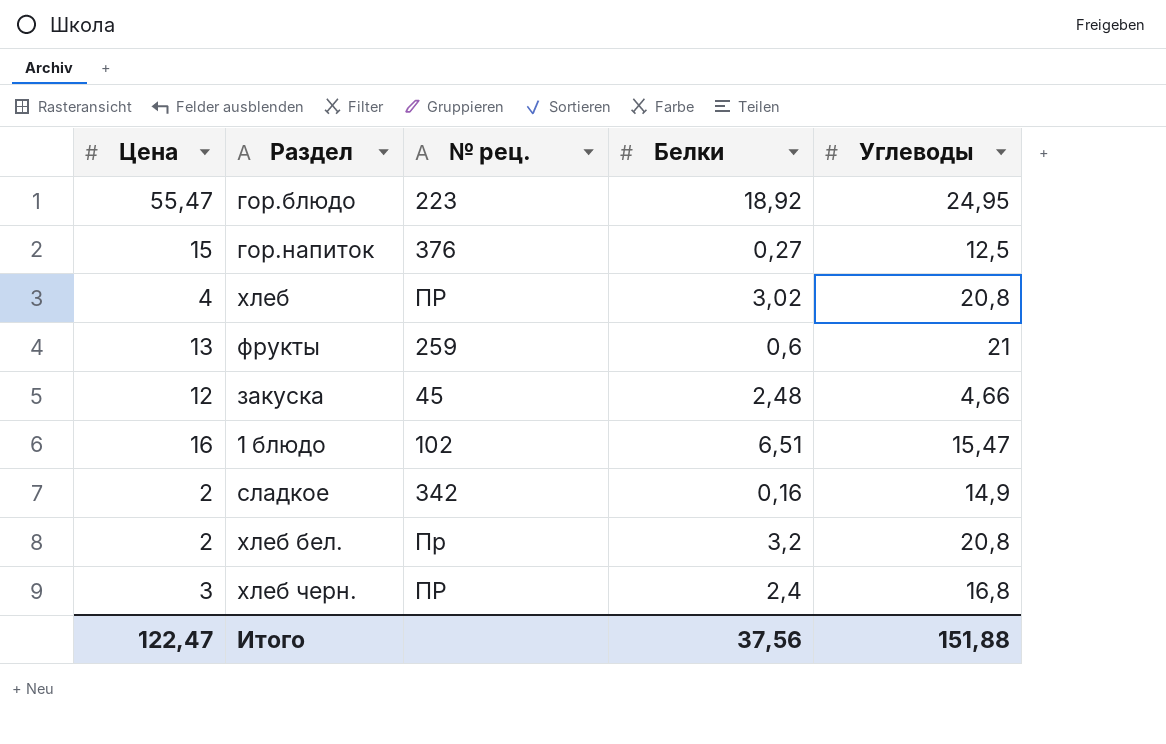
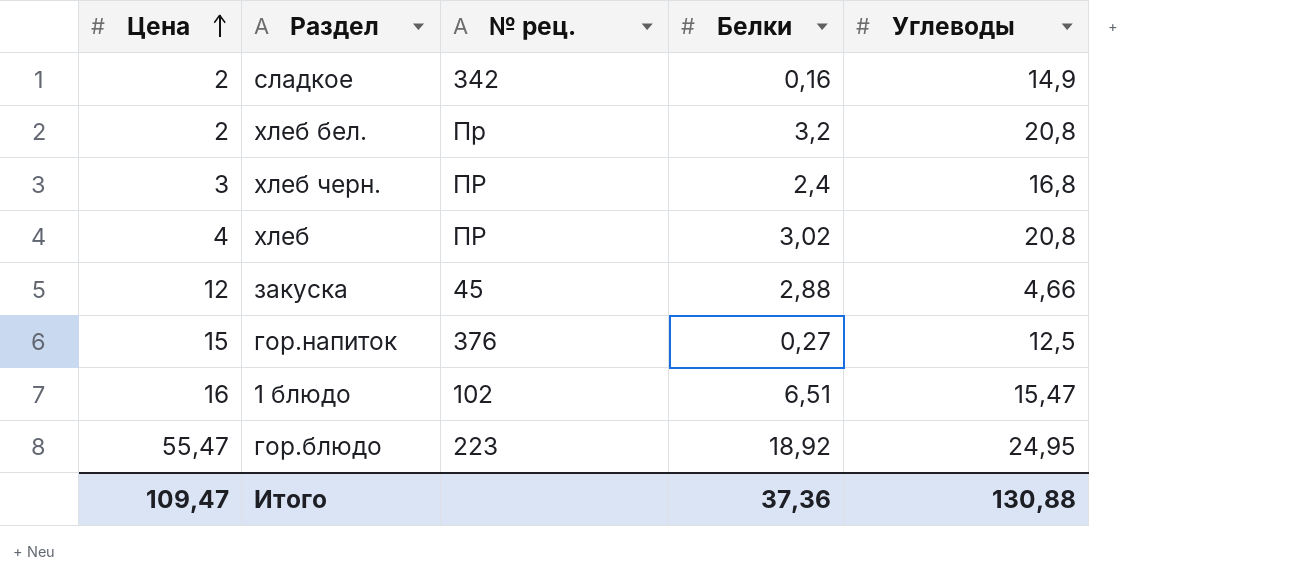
row order: none -> Цена ascending
row фрукты: 13 | 259 | 0,6 | 21 -> none
закуска | Белки: 2,48 -> 2,88
Итого | Цена: 122,47 -> 109,47
Итого | Белки: 37,56 -> 37,36
Итого | Углеводы: 151,88 -> 130,88

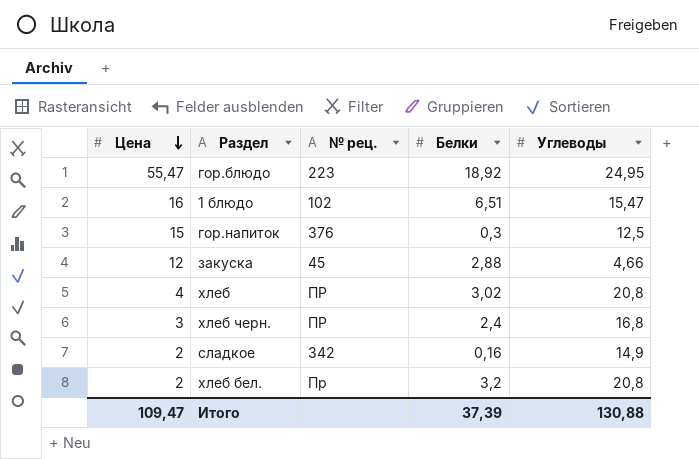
row order: Цена ascending -> Цена descending
гор.напиток | Белки: 0,27 -> 0,3
Итого | Белки: 37,36 -> 37,39

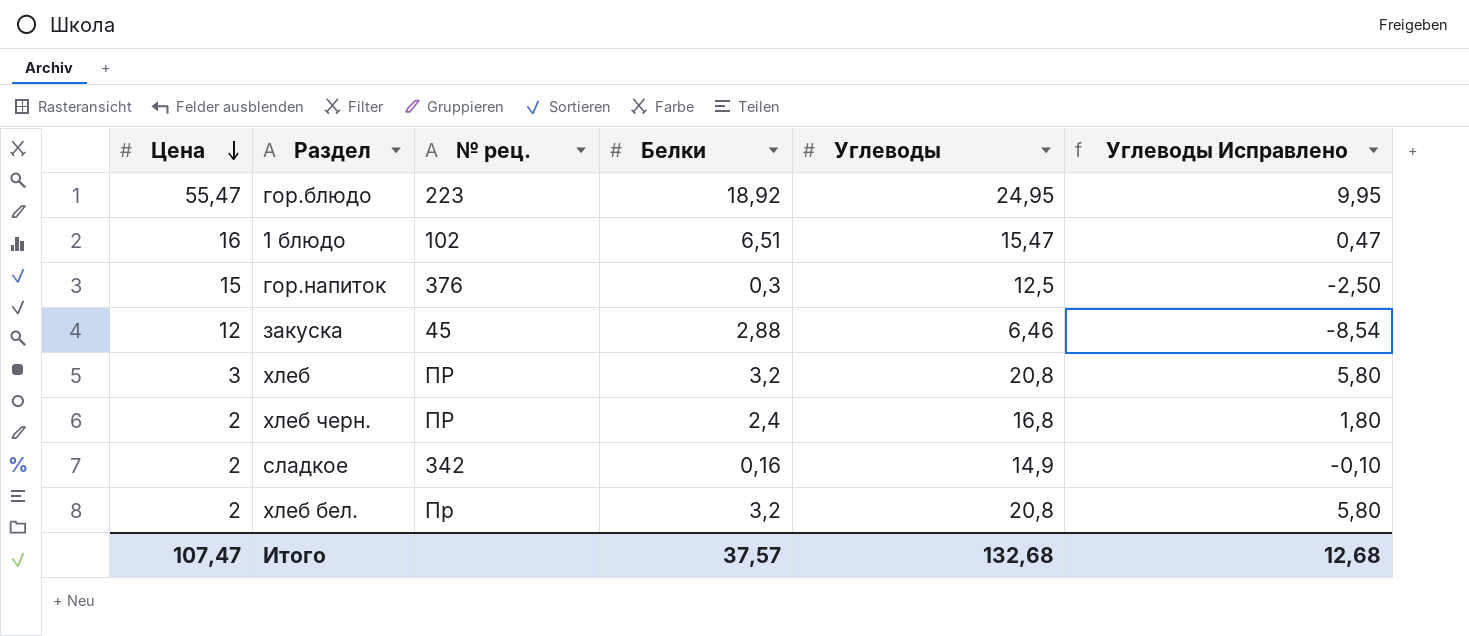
column Углеводы Исправлено | formula: none -> [Углеводы] - 15
закуска | Углеводы: 4,66 -> 6,46
хлеб | Цена: 4 -> 3
хлеб | Белки: 3,02 -> 3,2
хлеб черн. | Цена: 3 -> 2
Итого | Цена: 109,47 -> 107,47
Итого | Белки: 37,39 -> 37,57
Итого | Углеводы: 130,88 -> 132,68

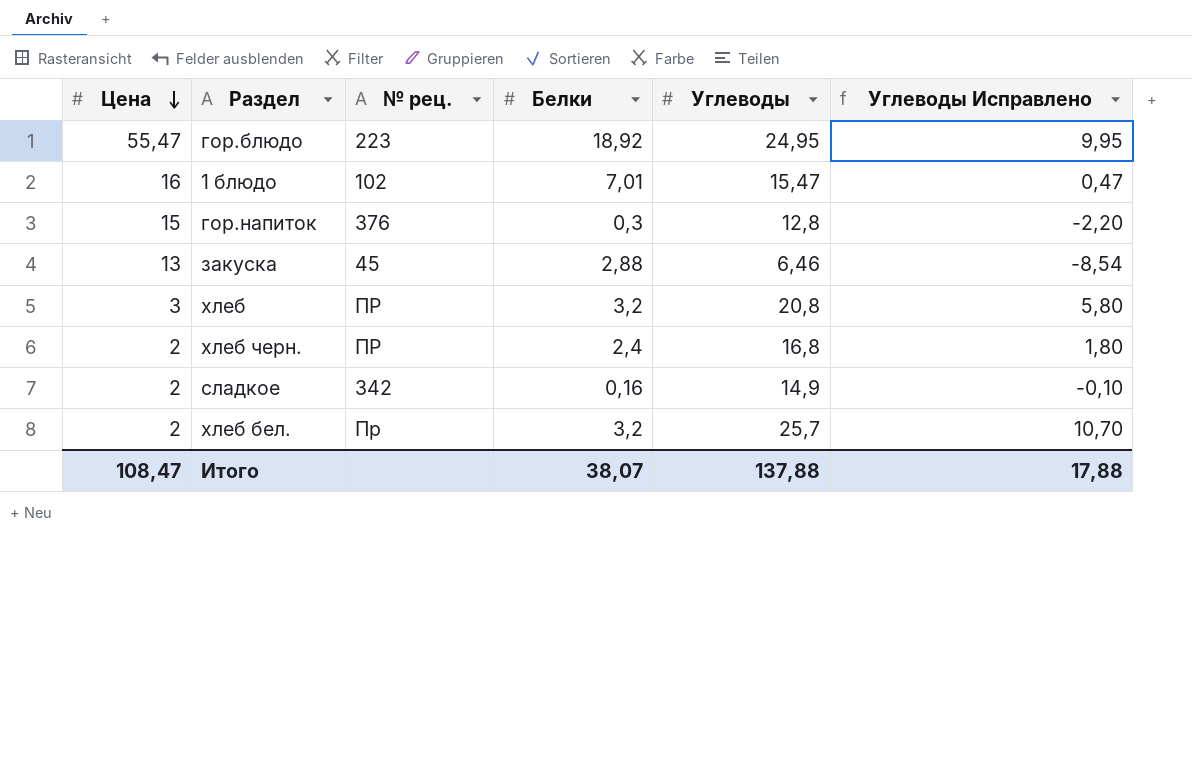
1 блюдо | Белки: 6,51 -> 7,01
гор.напиток | Углеводы: 12,5 -> 12,8
гор.напиток | Углеводы Исправлено: -2,50 -> -2,20
закуска | Цена: 12 -> 13
хлеб бел. | Углеводы: 20,8 -> 25,7
хлеб бел. | Углеводы Исправлено: 5,80 -> 10,70
Итого | Цена: 107,47 -> 108,47
Итого | Белки: 37,57 -> 38,07
Итого | Углеводы: 132,68 -> 137,88
Итого | Углеводы Исправлено: 12,68 -> 17,88

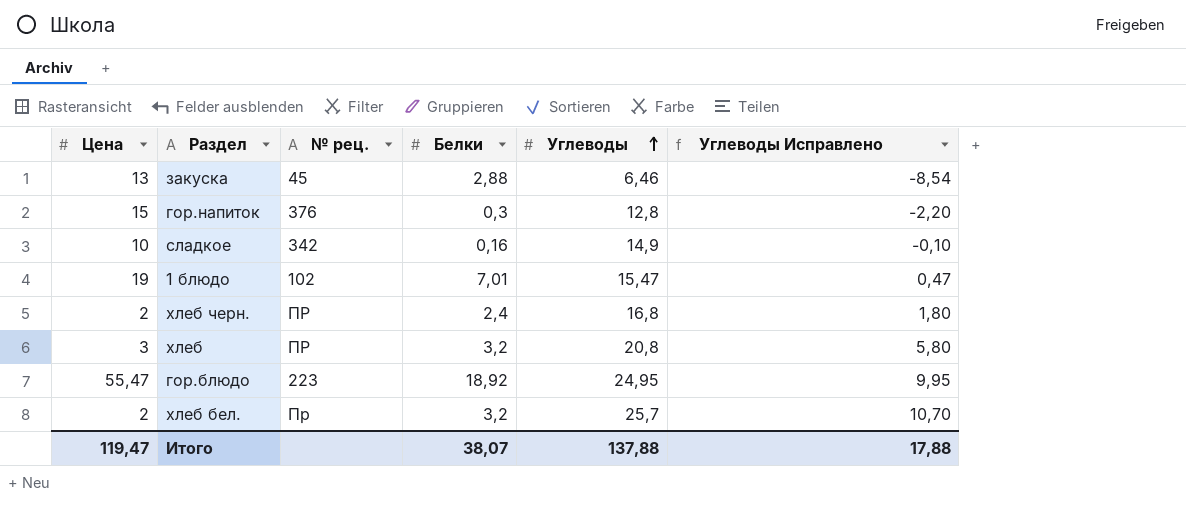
row order: Цена descending -> Углеводы ascending
сладкое | Цена: 2 -> 10
1 блюдо | Цена: 16 -> 19
Итого | Цена: 108,47 -> 119,47

